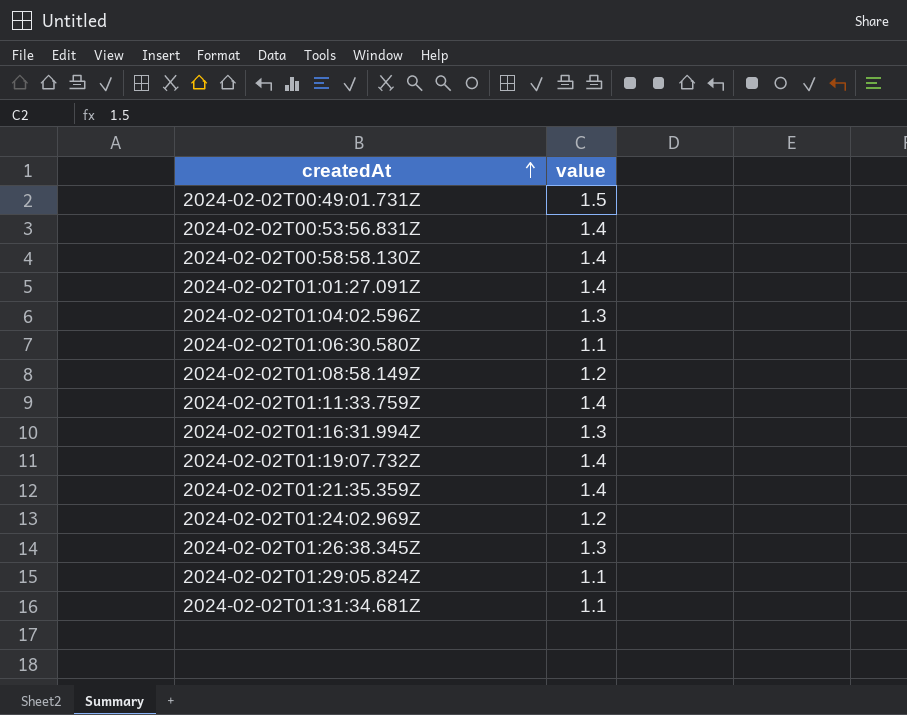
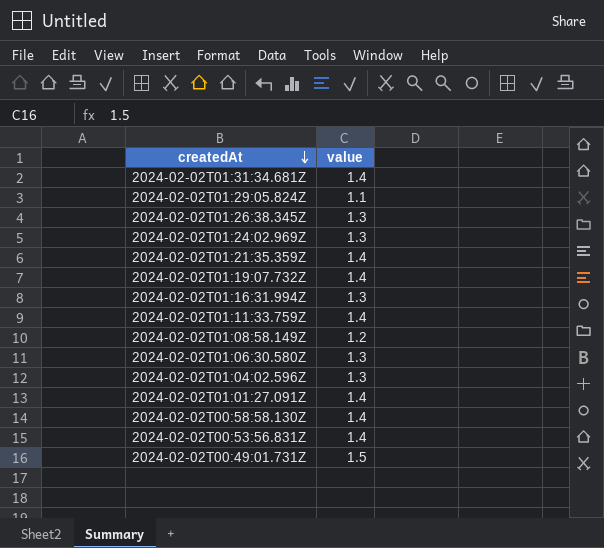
row order: createdAt ascending -> createdAt descending
2024-02-02T01:31:34.681Z | value: 1.1 -> 1.4
2024-02-02T01:24:02.969Z | value: 1.2 -> 1.3
2024-02-02T01:06:30.580Z | value: 1.1 -> 1.3

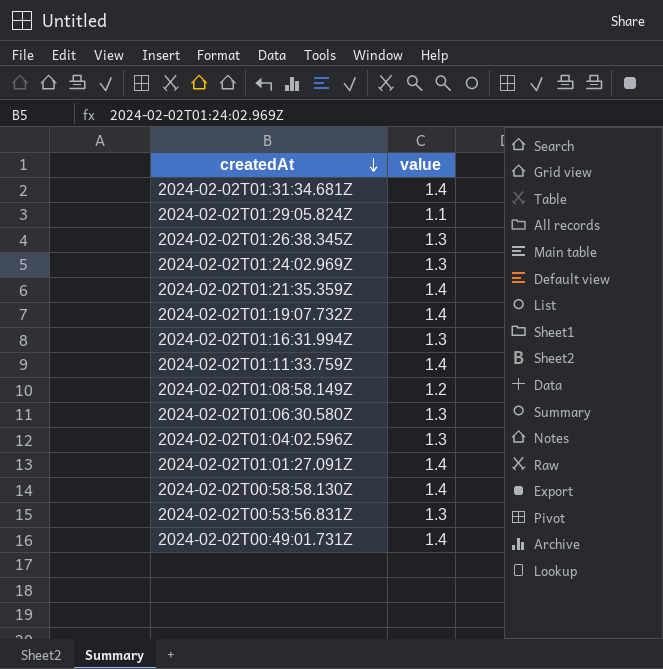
2024-02-02T00:53:56.831Z | value: 1.4 -> 1.3
2024-02-02T00:49:01.731Z | value: 1.5 -> 1.4

